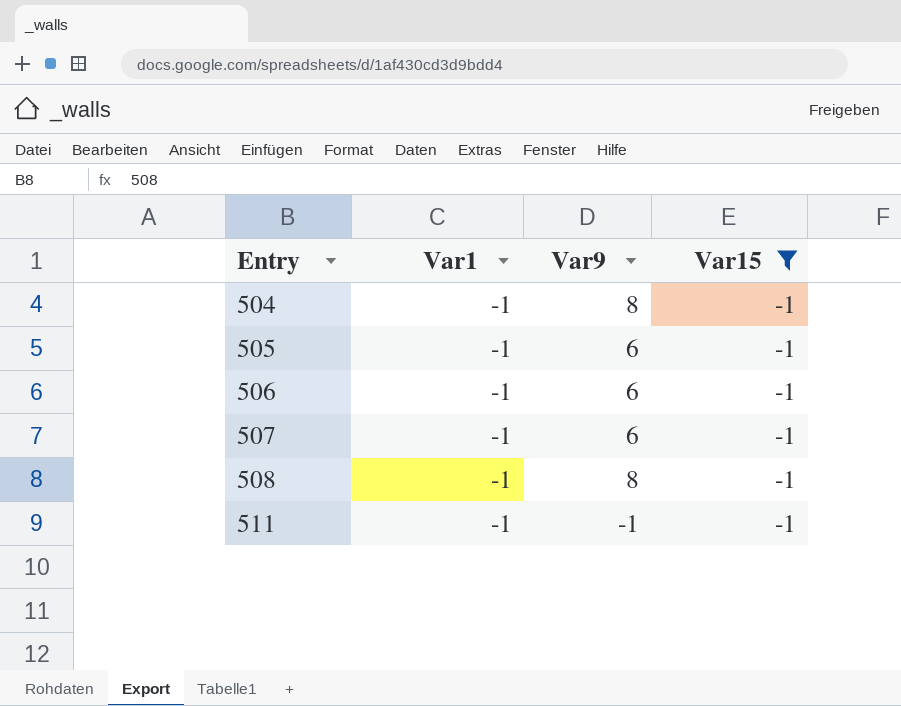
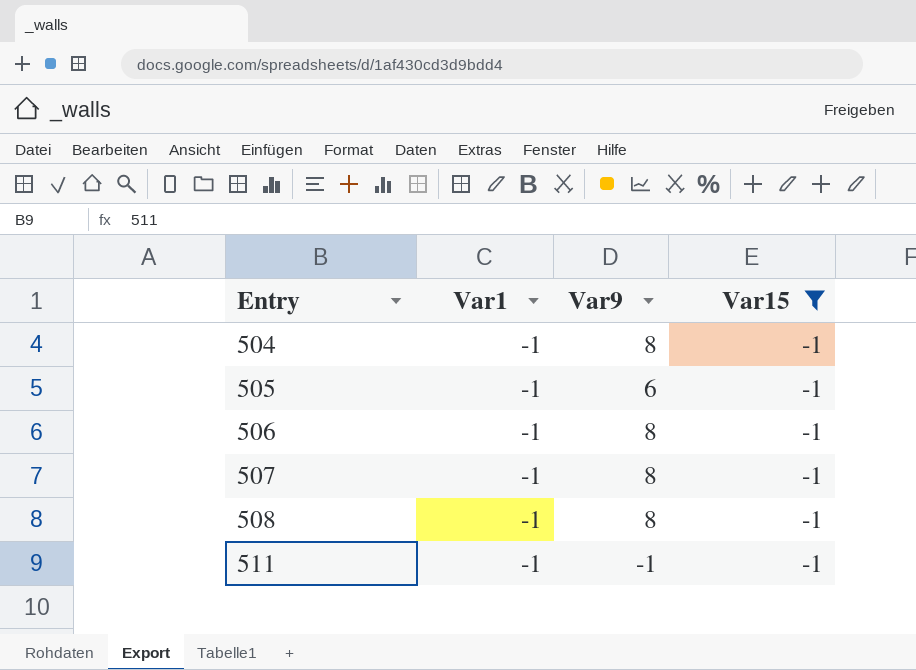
506 | Var9: 6 -> 8
507 | Var9: 6 -> 8

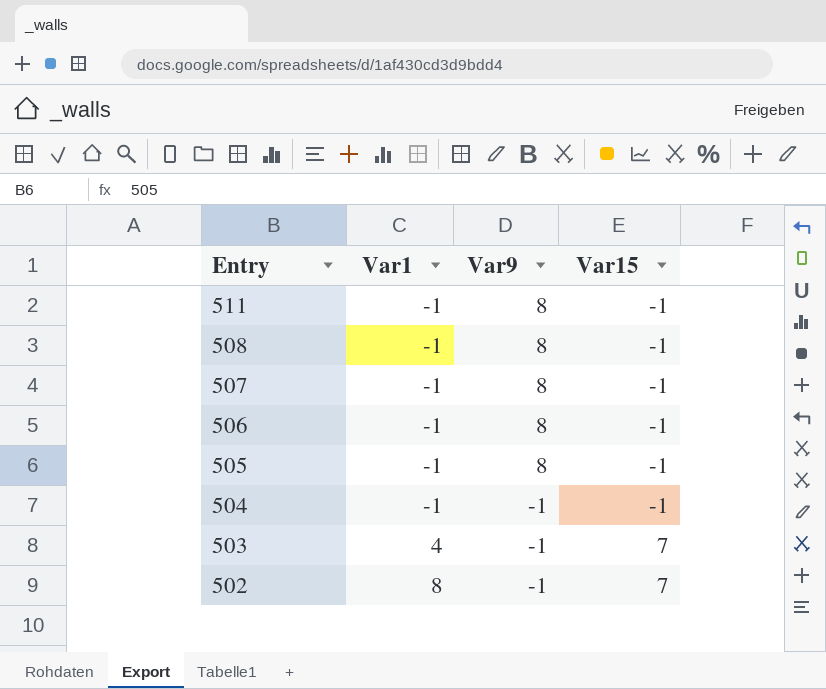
filter: Var15 = -1 -> none
row order: Entry ascending -> Entry descending
511 | Var9: -1 -> 8
505 | Var9: 6 -> 8
504 | Var9: 8 -> -1

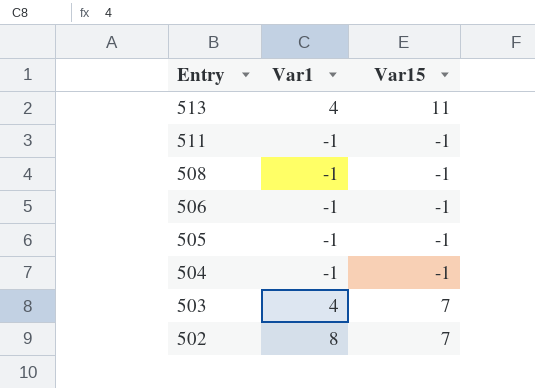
column Var9 | position: 3 -> none
row 507: -1 | 8 | -1 -> none
row 513: none -> 4 | 11

